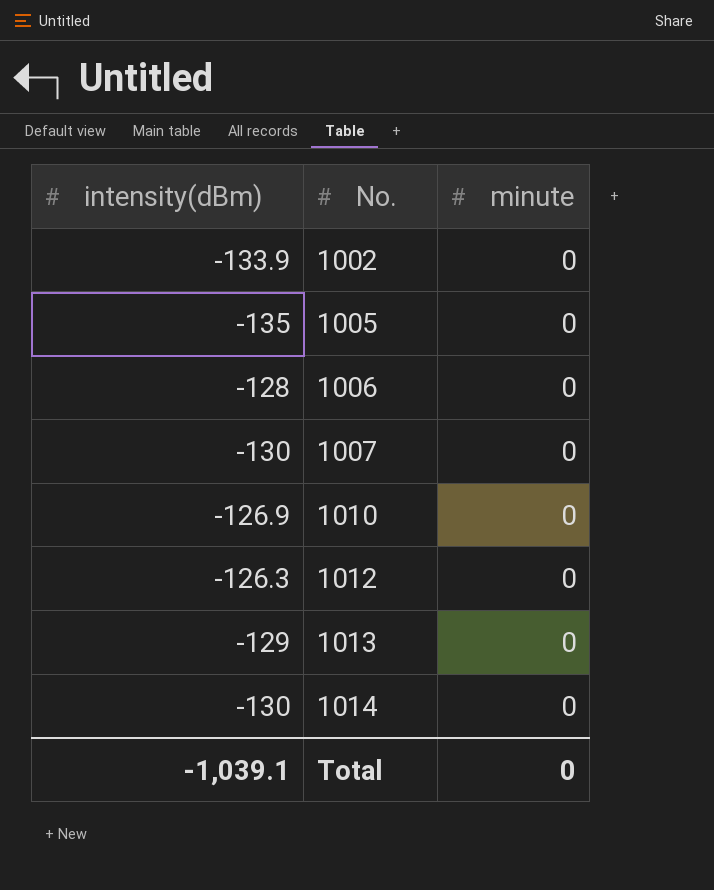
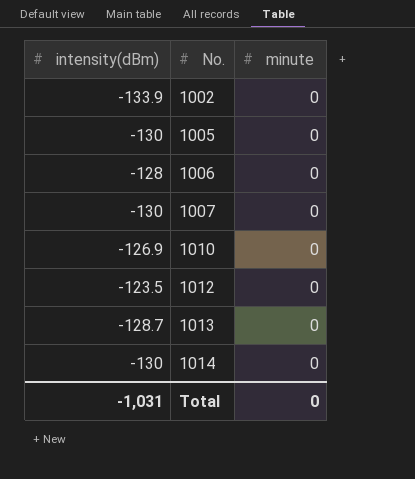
1005 | intensity(dBm): -135 -> -130
1012 | intensity(dBm): -126.3 -> -123.5
1013 | intensity(dBm): -129 -> -128.7
Total | intensity(dBm): -1,039.1 -> -1,031

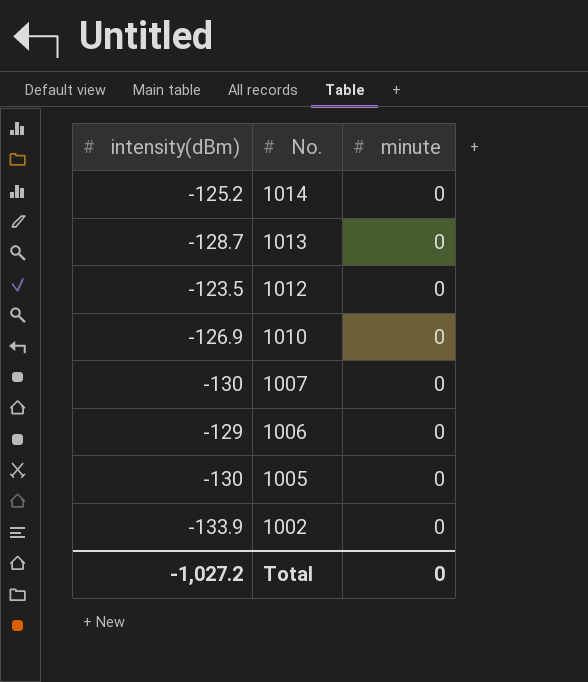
row order: No. ascending -> No. descending
1014 | intensity(dBm): -130 -> -125.2
1006 | intensity(dBm): -128 -> -129
Total | intensity(dBm): -1,031 -> -1,027.2

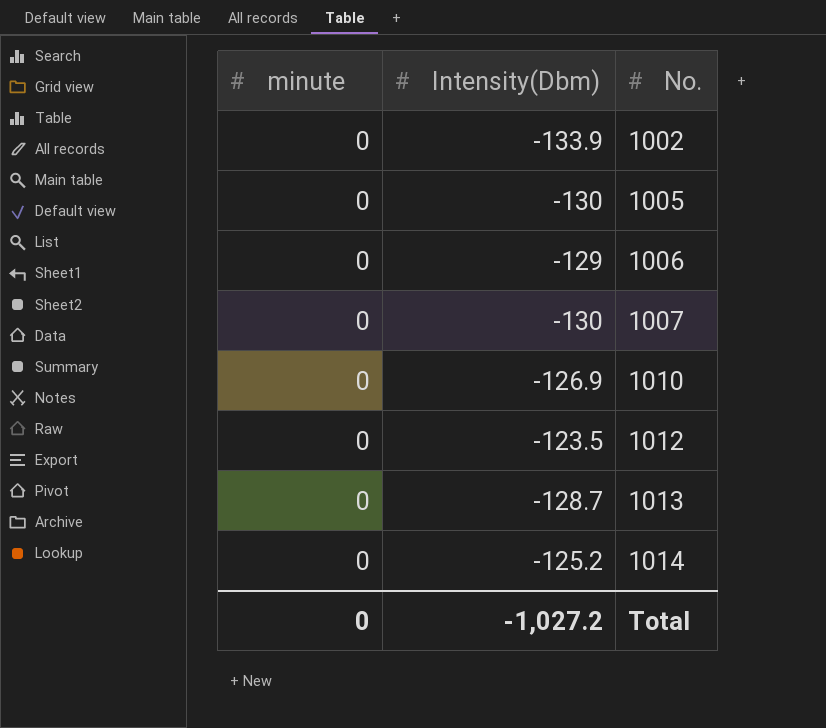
row order: No. descending -> No. ascending
column minute | position: 3 -> 1
column name: intensity(dBm) -> Intensity(Dbm)

